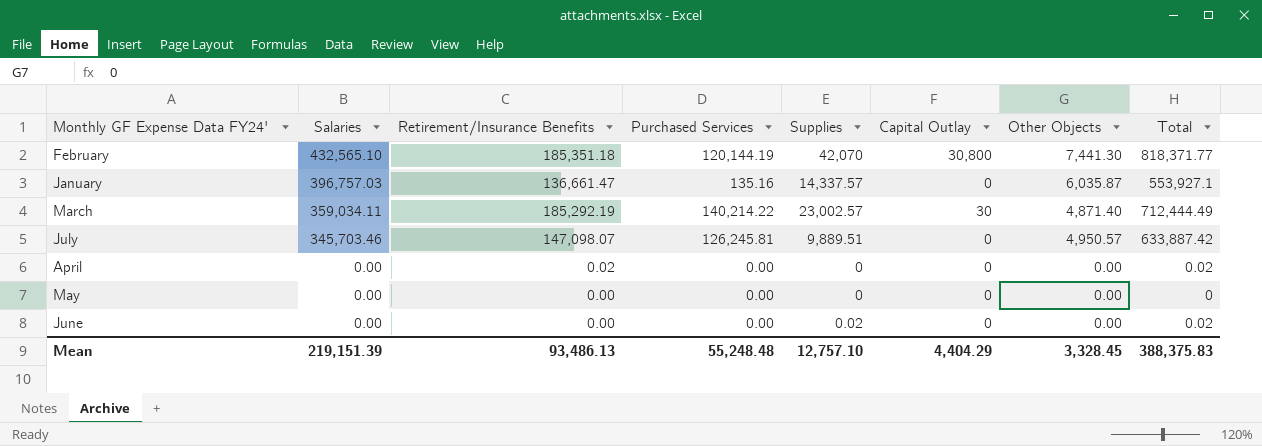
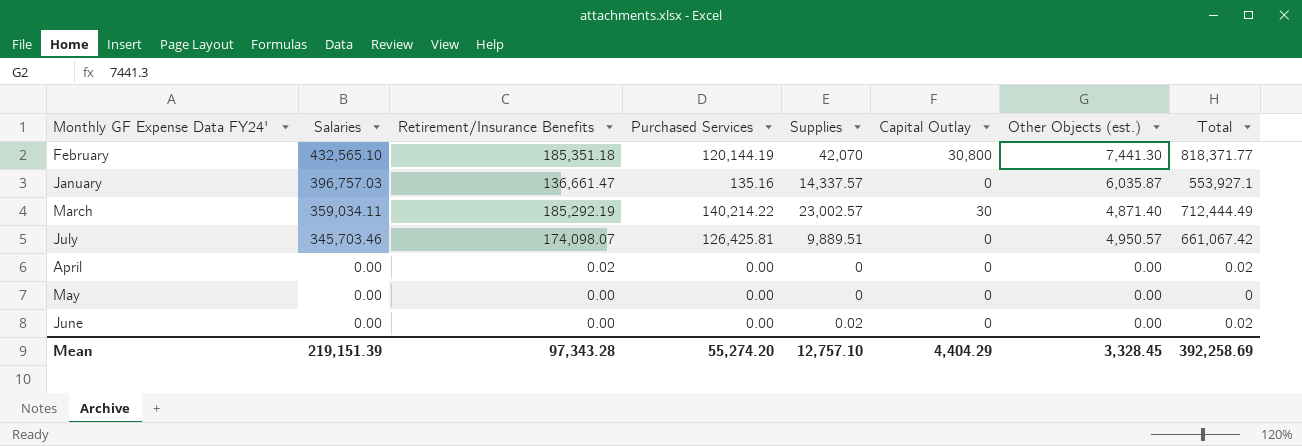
column name: Other Objects -> Other Objects (est.)
July | Retirement/Insurance Benefits: 147,098.07 -> 174,098.07
July | Purchased Services: 126,245.81 -> 126,425.81
July | Total: 633,887.42 -> 661,067.42
Mean | Retirement/Insurance Benefits: 93,486.13 -> 97,343.28
Mean | Purchased Services: 55,248.48 -> 55,274.20
Mean | Total: 388,375.83 -> 392,258.69

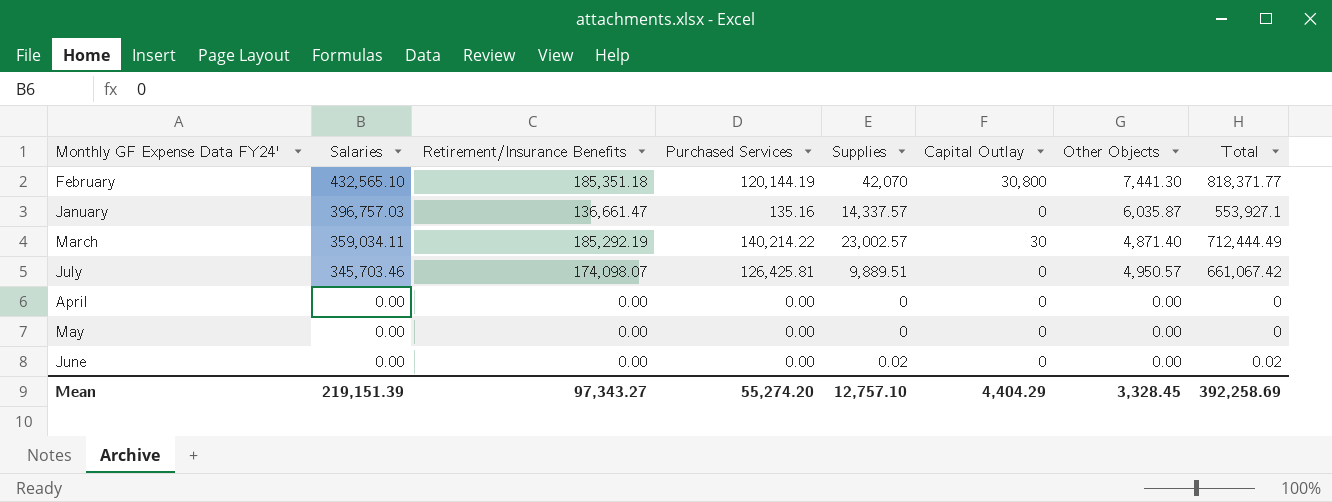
column name: Other Objects (est.) -> Other Objects
April | Retirement/Insurance Benefits: 0.02 -> 0.00
April | Total: 0.02 -> 0
Mean | Retirement/Insurance Benefits: 97,343.28 -> 97,343.27

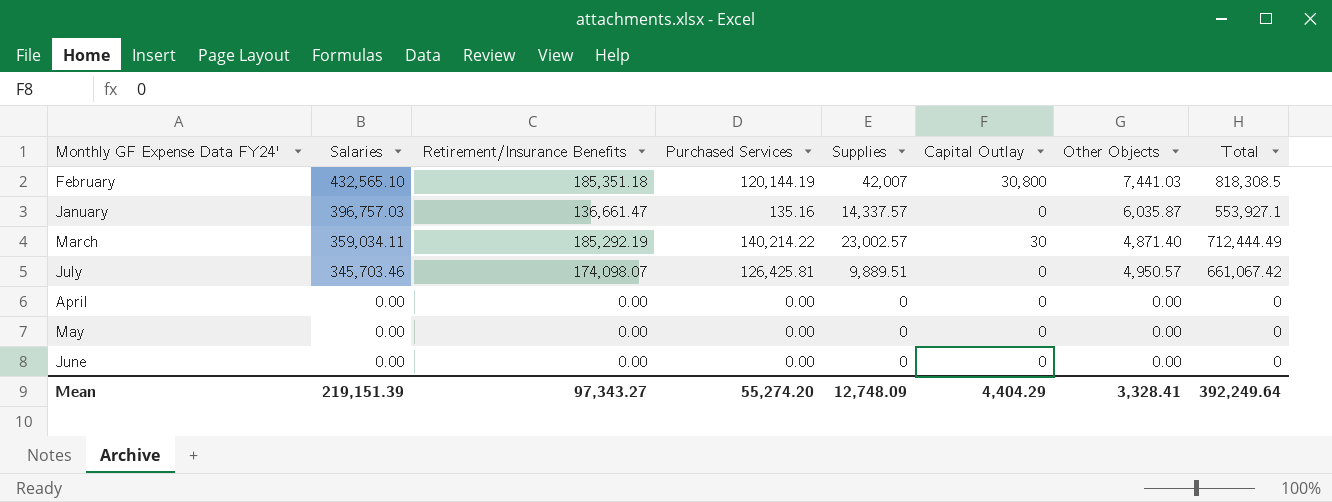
February | Supplies: 42,070 -> 42,007
February | Other Objects: 7,441.30 -> 7,441.03
February | Total: 818,371.77 -> 818,308.5
June | Supplies: 0.02 -> 0
June | Total: 0.02 -> 0
Mean | Supplies: 12,757.10 -> 12,748.09
Mean | Other Objects: 3,328.45 -> 3,328.41
Mean | Total: 392,258.69 -> 392,249.64

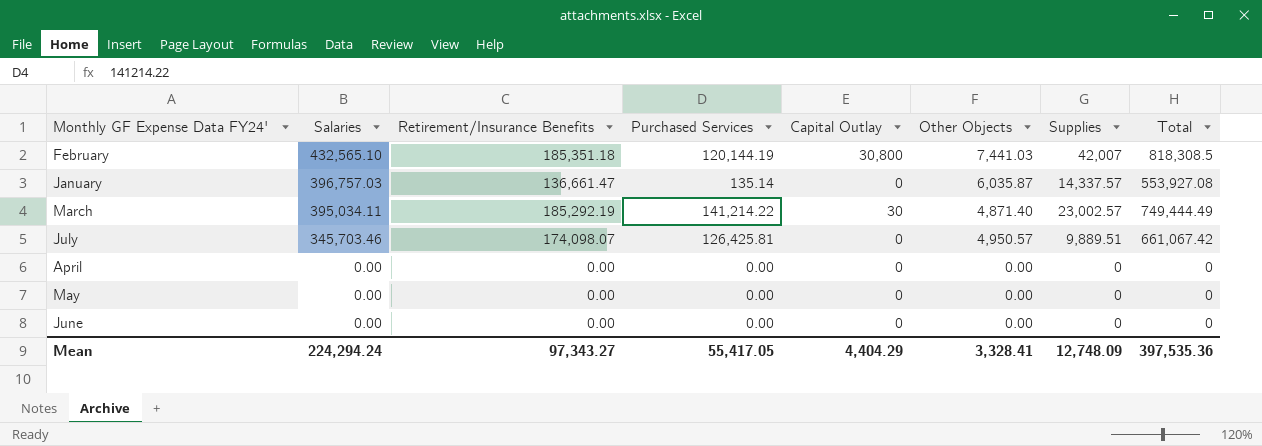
column Supplies | position: 5 -> 7
January | Purchased Services: 135.16 -> 135.14
January | Total: 553,927.1 -> 553,927.08
March | Salaries: 359,034.11 -> 395,034.11
March | Purchased Services: 140,214.22 -> 141,214.22
March | Total: 712,444.49 -> 749,444.49
Mean | Salaries: 219,151.39 -> 224,294.24
Mean | Purchased Services: 55,274.20 -> 55,417.05
Mean | Total: 392,249.64 -> 397,535.36

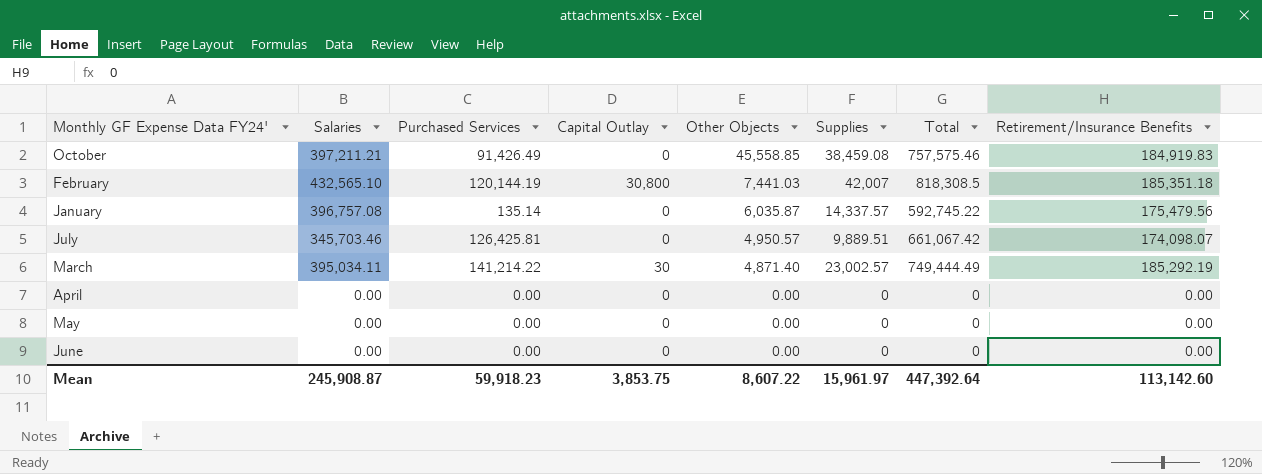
row order: Salaries descending -> Other Objects descending
column Retirement/Insurance Benefits | position: 3 -> 8
row October: none -> 397,211.21 | 91,426.49 | 0 | 45,558.85 | 38,459.08 | 757,575.46 | 184,919.83
January | Salaries: 396,757.03 -> 396,757.08
January | Total: 553,927.08 -> 592,745.22
January | Retirement/Insurance Benefits: 136,661.47 -> 175,479.56
Mean | Salaries: 224,294.24 -> 245,908.87
Mean | Purchased Services: 55,417.05 -> 59,918.23
Mean | Capital Outlay: 4,404.29 -> 3,853.75
Mean | Other Objects: 3,328.41 -> 8,607.22
Mean | Supplies: 12,748.09 -> 15,961.97
Mean | Total: 397,535.36 -> 447,392.64
Mean | Retirement/Insurance Benefits: 97,343.27 -> 113,142.60

